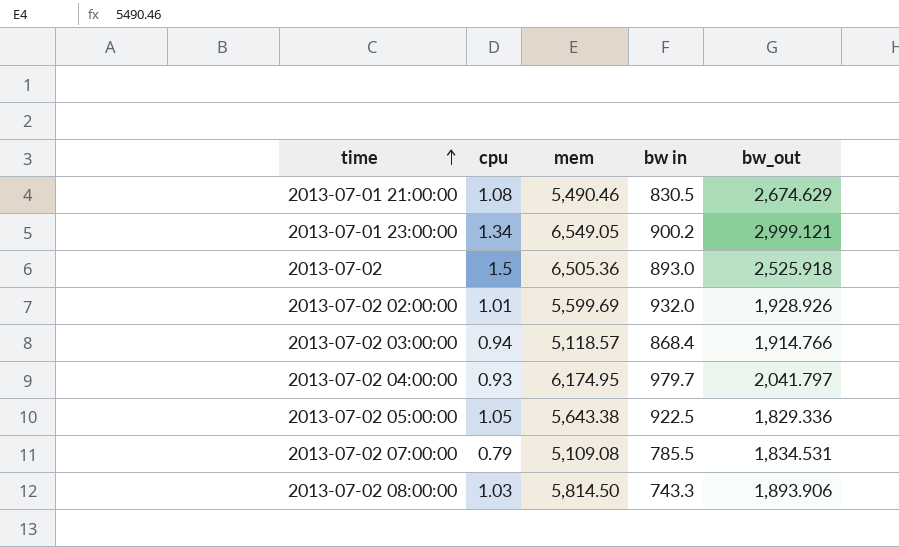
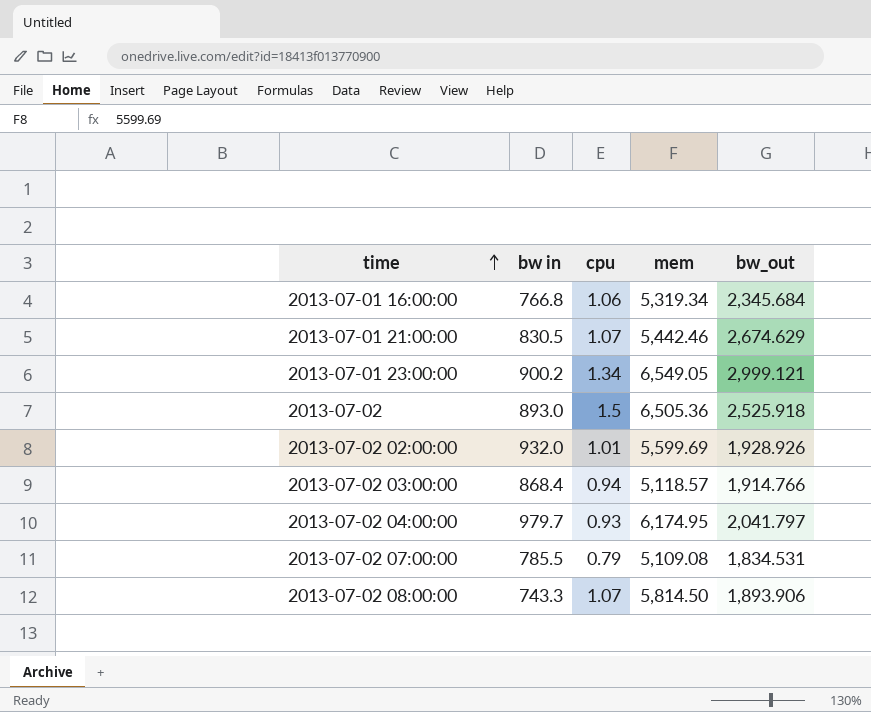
column bw in | position: 4 -> 2
row 2013-07-02 05:00:00: 1.05 | 5,643.38 | 922.5 | 1,829.336 -> none
row 2013-07-01 16:00:00: none -> 766.8 | 1.06 | 5,319.34 | 2,345.684
2013-07-01 21:00:00 | cpu: 1.08 -> 1.07
2013-07-01 21:00:00 | mem: 5,490.46 -> 5,442.46
2013-07-02 08:00:00 | cpu: 1.03 -> 1.07

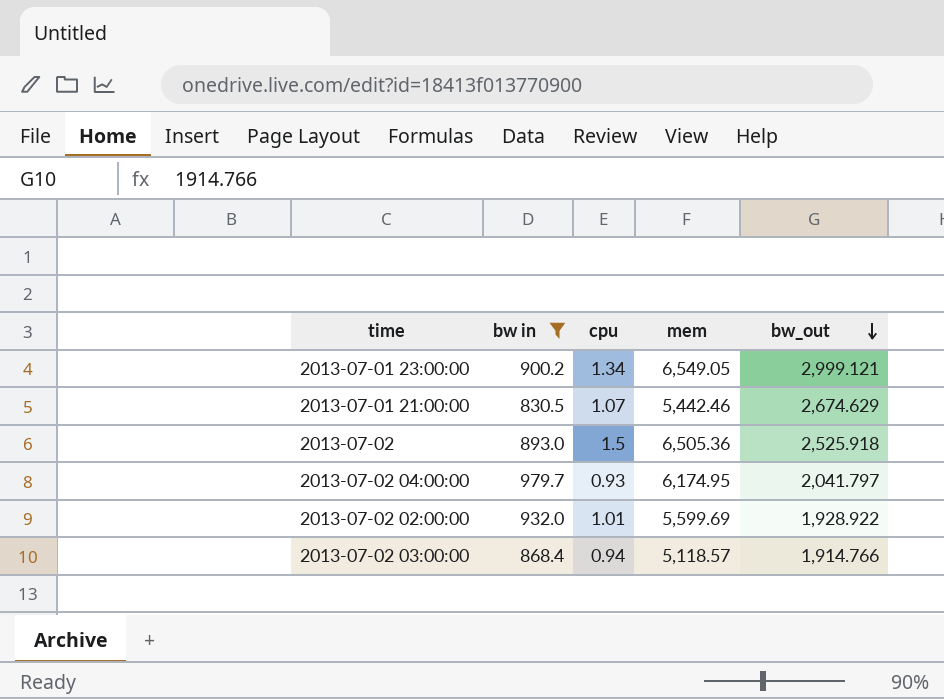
filter: none -> bw in >= 830.5
row order: time ascending -> bw_out descending
2013-07-02 02:00:00 | bw_out: 1,928.926 -> 1,928.922

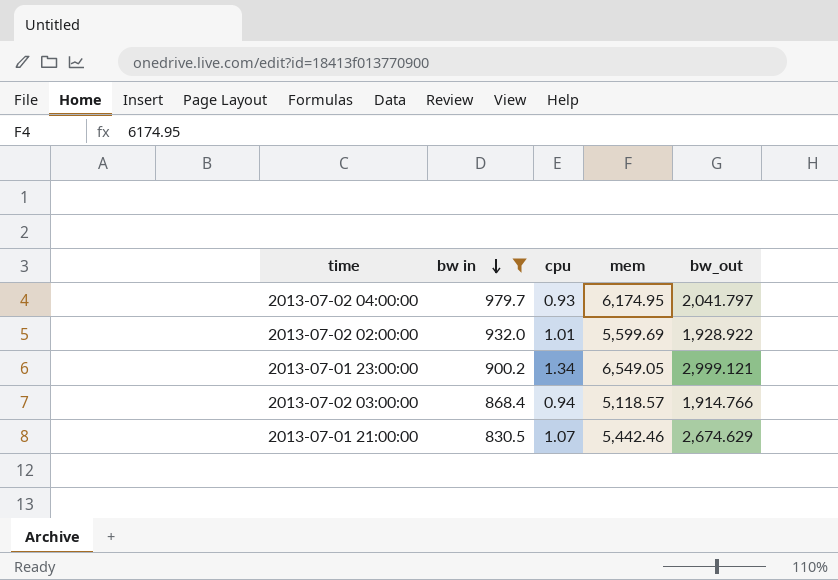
row order: bw_out descending -> bw in descending
row 2013-07-02: 893.0 | 1.5 | 6,505.36 | 2,525.918 -> none

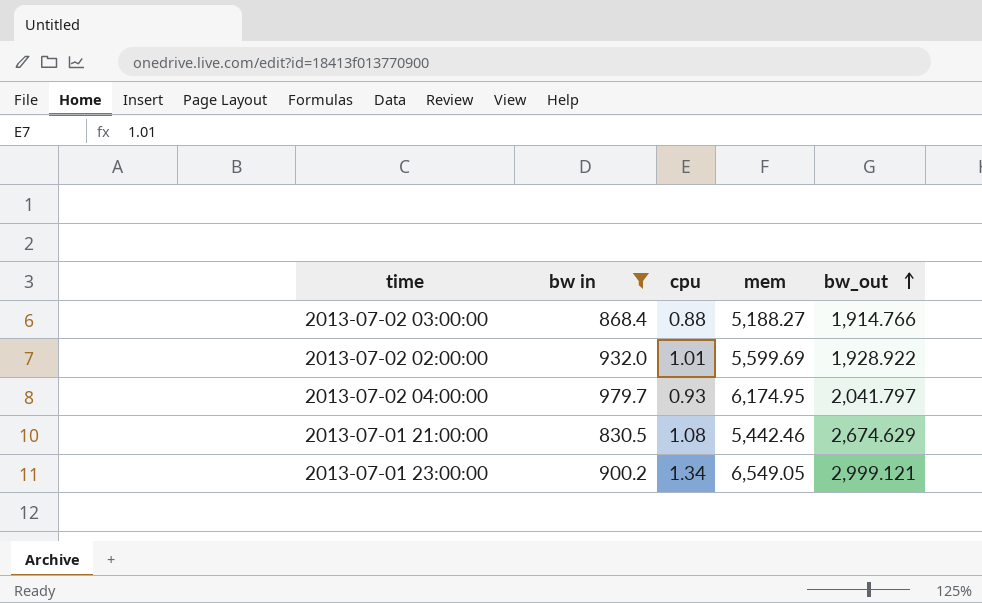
row order: bw in descending -> bw_out ascending
2013-07-02 03:00:00 | cpu: 0.94 -> 0.88
2013-07-02 03:00:00 | mem: 5,118.57 -> 5,188.27
2013-07-01 21:00:00 | cpu: 1.07 -> 1.08

